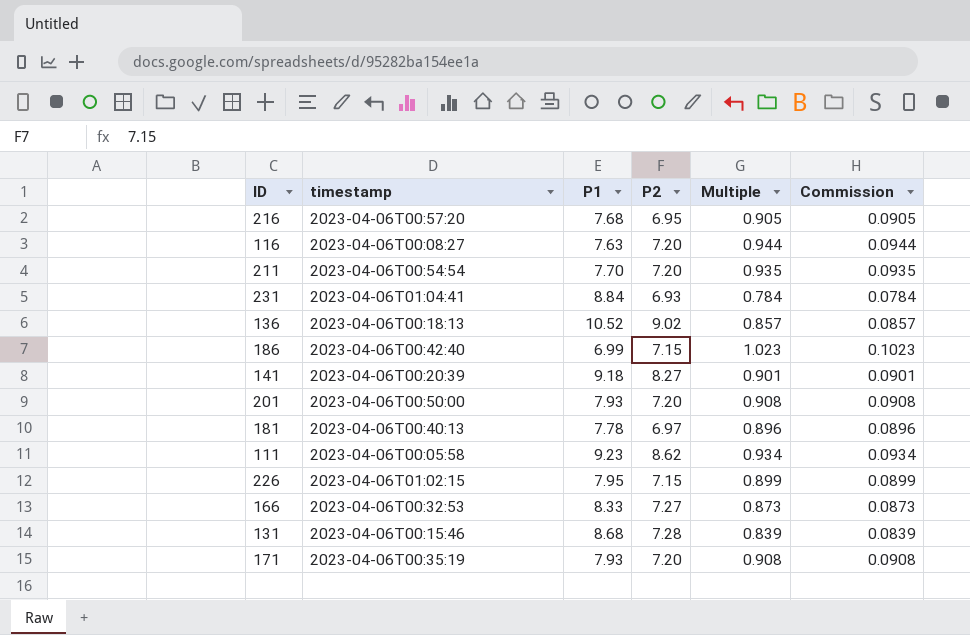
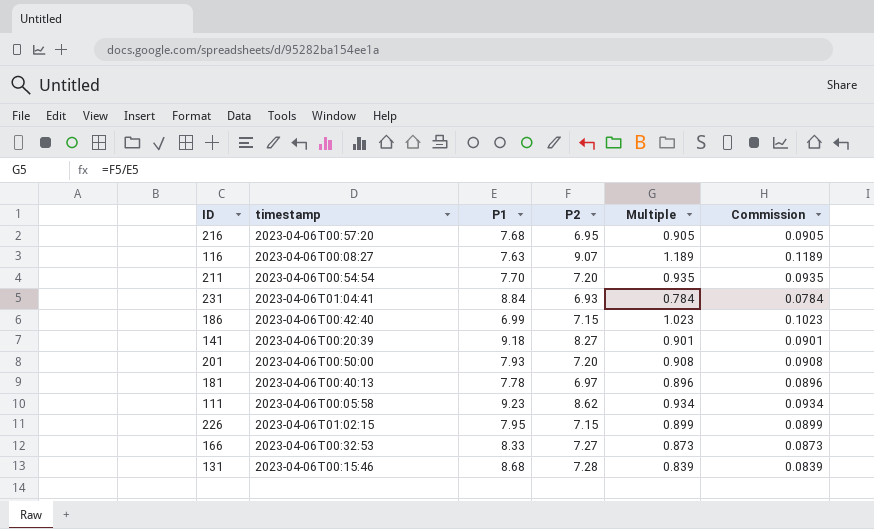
row 136: 2023-04-06T00:18:13 | 10.52 | 9.02 | 0.857 | 0.0857 -> none
row 171: 2023-04-06T00:35:19 | 7.93 | 7.20 | 0.908 | 0.0908 -> none
116 | P2: 7.20 -> 9.07
116 | Multiple: 0.944 -> 1.189
116 | Commission: 0.0944 -> 0.1189

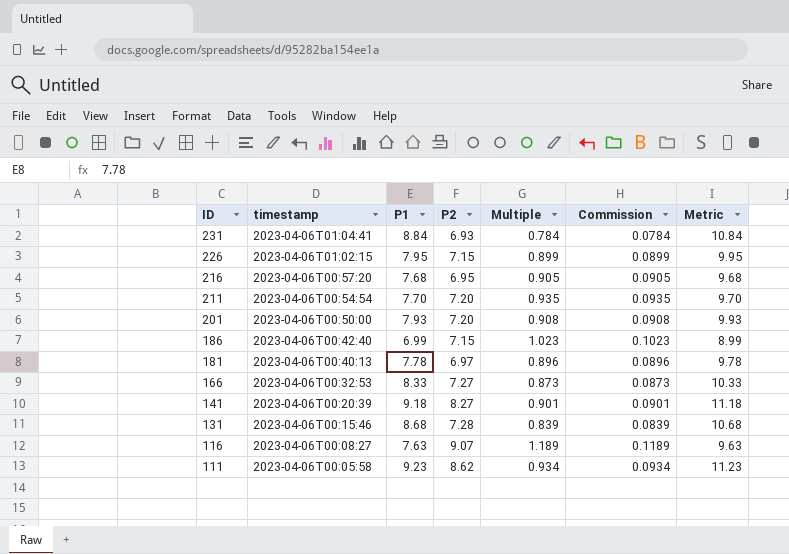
row order: none -> ID descending
column Metric | formula: none -> [P1] + 2

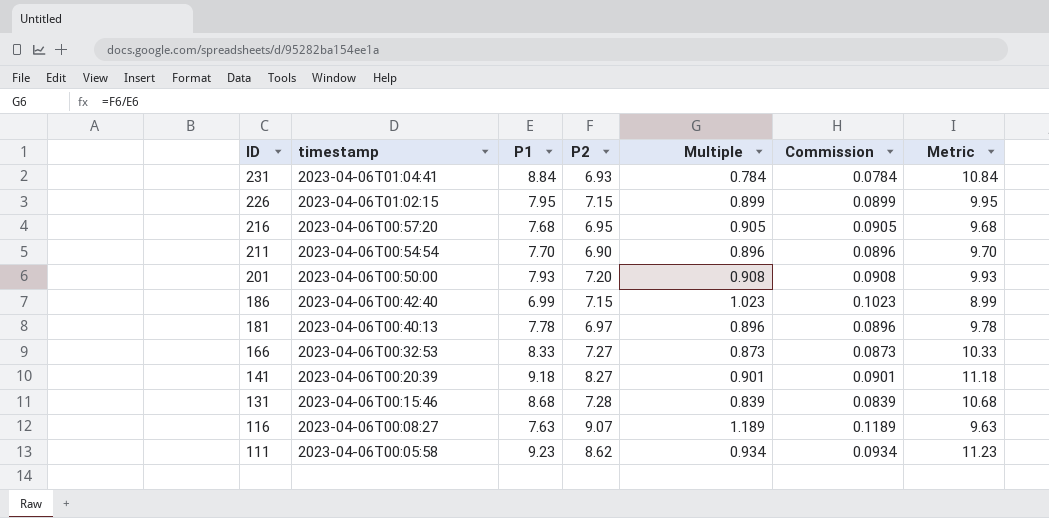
211 | P2: 7.20 -> 6.90
211 | Multiple: 0.935 -> 0.896
211 | Commission: 0.0935 -> 0.0896

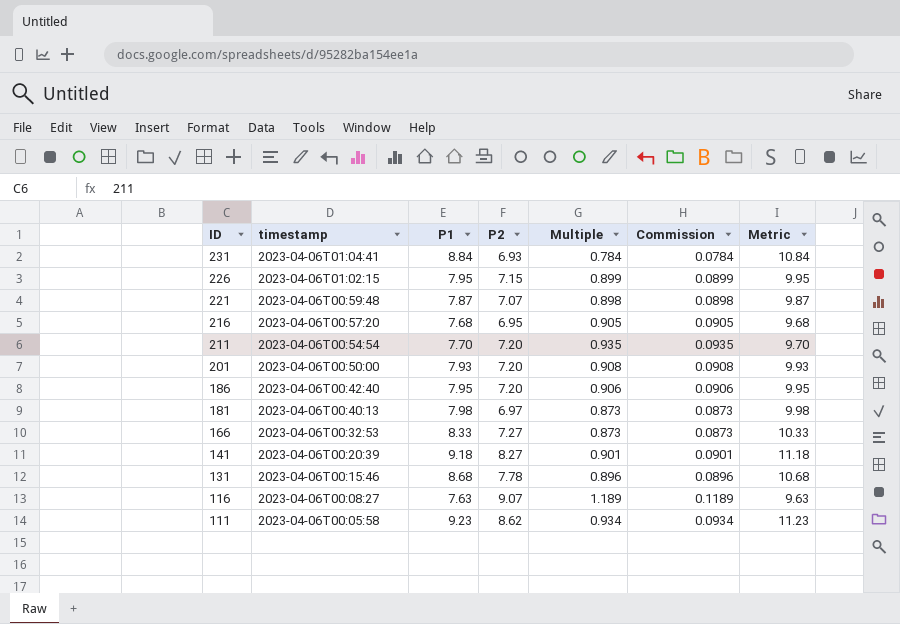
row 221: none -> 2023-04-06T00:59:48 | 7.87 | 7.07 | 0.898 | 0.0898 | 9.87
211 | P2: 6.90 -> 7.20
211 | Multiple: 0.896 -> 0.935
211 | Commission: 0.0896 -> 0.0935
186 | P1: 6.99 -> 7.95
186 | P2: 7.15 -> 7.20
186 | Multiple: 1.023 -> 0.906
186 | Commission: 0.1023 -> 0.0906
186 | Metric: 8.99 -> 9.95
181 | P1: 7.78 -> 7.98
181 | Multiple: 0.896 -> 0.873
181 | Commission: 0.0896 -> 0.0873
181 | Metric: 9.78 -> 9.98
131 | P2: 7.28 -> 7.78
131 | Multiple: 0.839 -> 0.896
131 | Commission: 0.0839 -> 0.0896

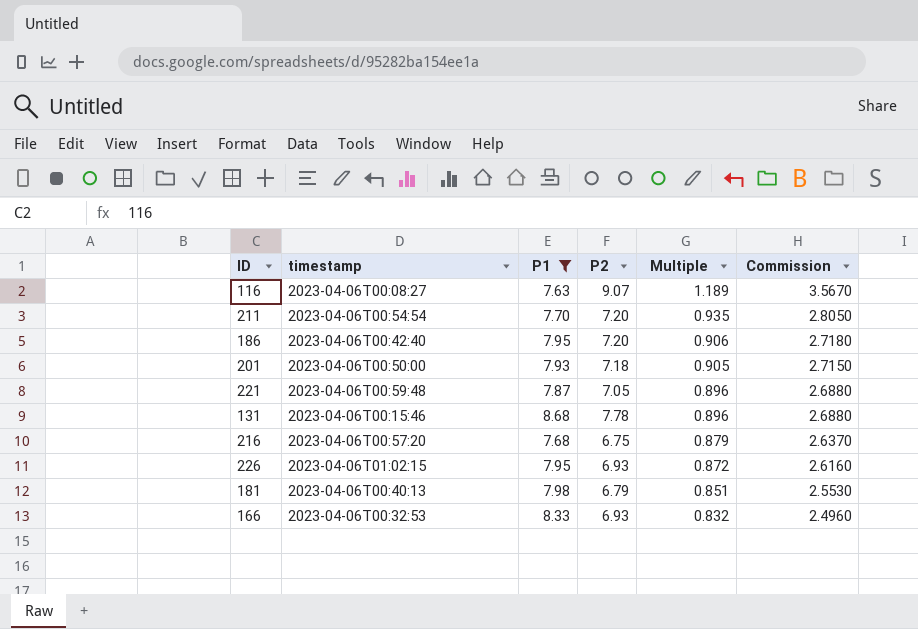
filter: none -> P1 <= 8.68
row order: ID descending -> Multiple descending
column Metric | formula: [P1] + 2 -> none
column Commission | formula: [Multiple] * 0.1 -> [Multiple] * 3
201 | P2: 7.20 -> 7.18
201 | Multiple: 0.908 -> 0.905
221 | P2: 7.07 -> 7.05
221 | Multiple: 0.898 -> 0.896
216 | P2: 6.95 -> 6.75
216 | Multiple: 0.905 -> 0.879
226 | P2: 7.15 -> 6.93
226 | Multiple: 0.899 -> 0.872
181 | P2: 6.97 -> 6.79
181 | Multiple: 0.873 -> 0.851
166 | P2: 7.27 -> 6.93
166 | Multiple: 0.873 -> 0.832

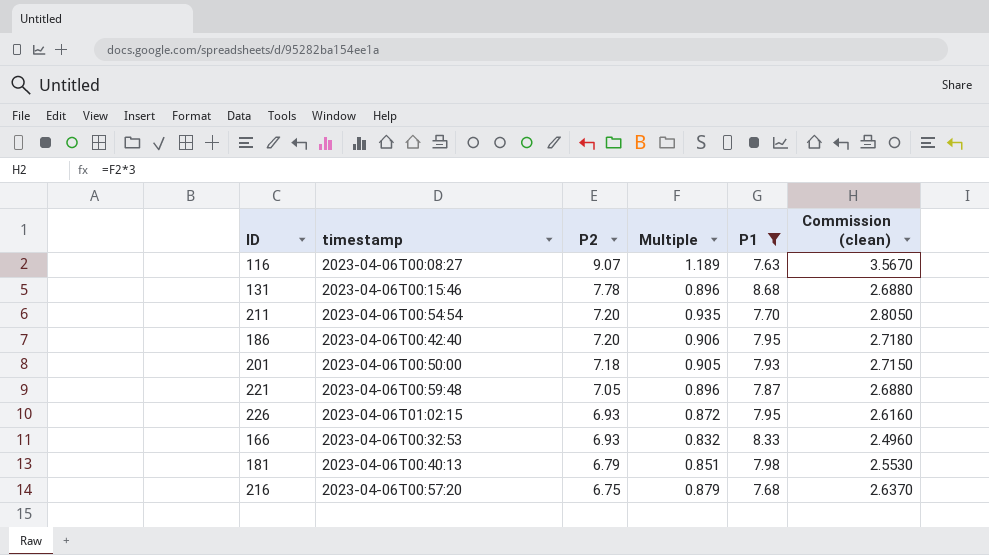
row order: Multiple descending -> P2 descending
column P1 | position: 3 -> 5
column name: Commission -> Commission (clean)

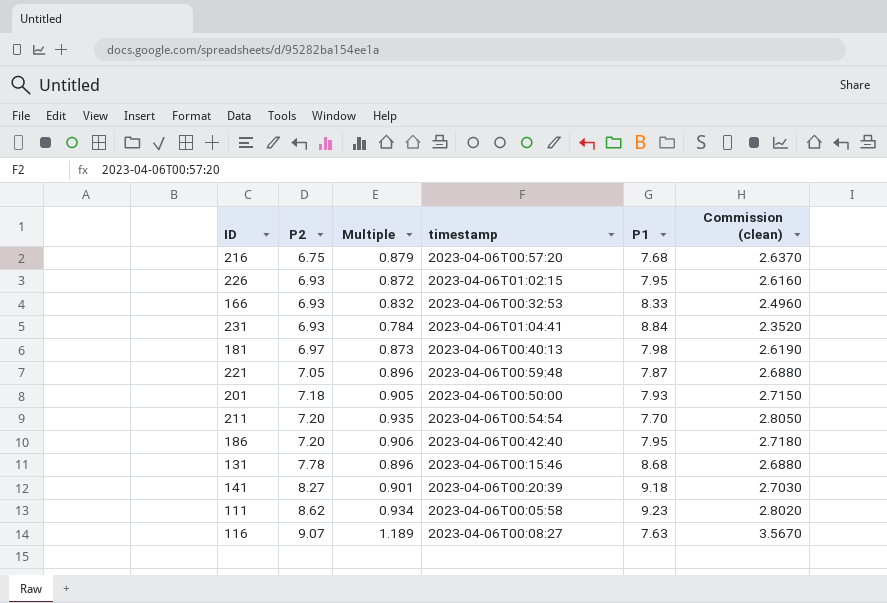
filter: P1 <= 8.68 -> none
row order: P2 descending -> P2 ascending
column timestamp | position: 2 -> 4
181 | P2: 6.79 -> 6.97
181 | Multiple: 0.851 -> 0.873
181 | Commission (clean): 2.5530 -> 2.6190

